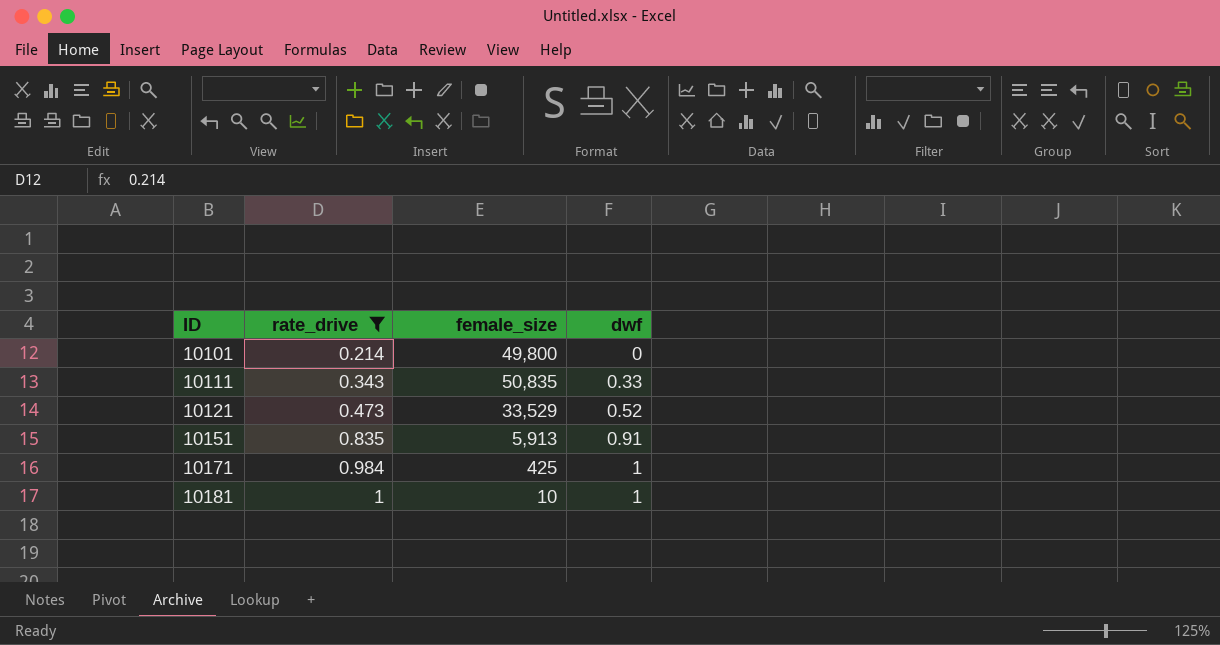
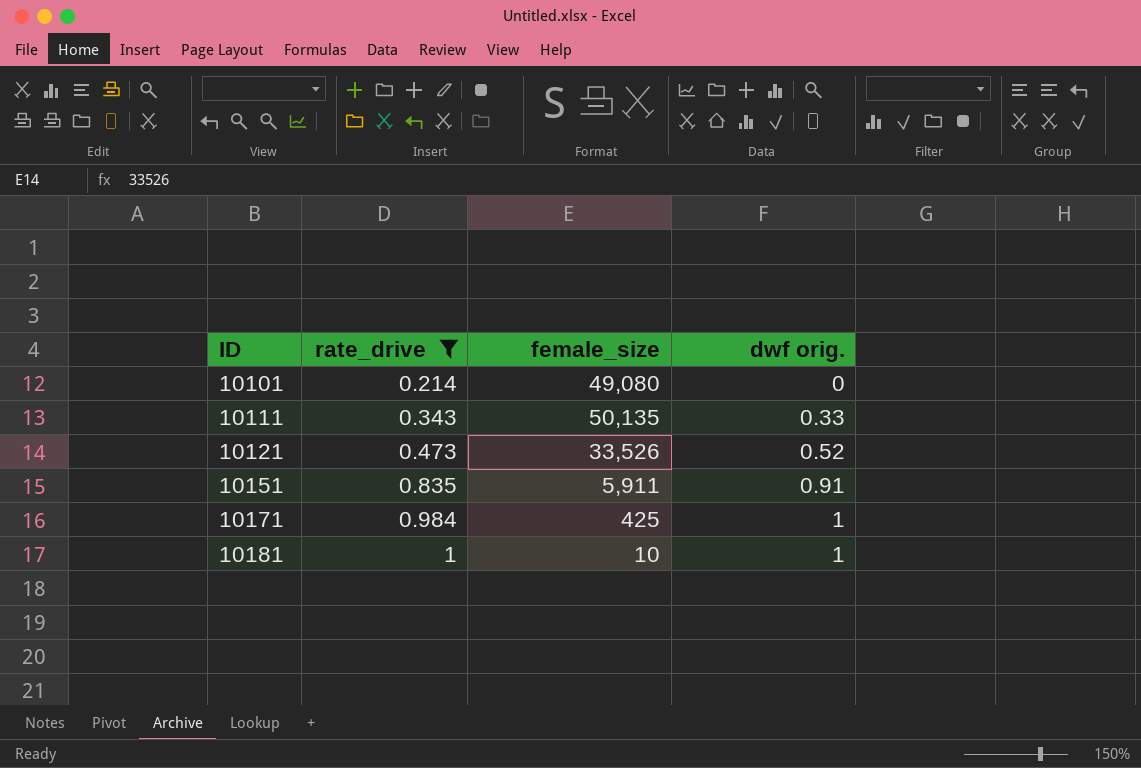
column name: dwf -> dwf orig.
10101 | female_size: 49,800 -> 49,080
10111 | female_size: 50,835 -> 50,135
10121 | female_size: 33,529 -> 33,526
10151 | female_size: 5,913 -> 5,911

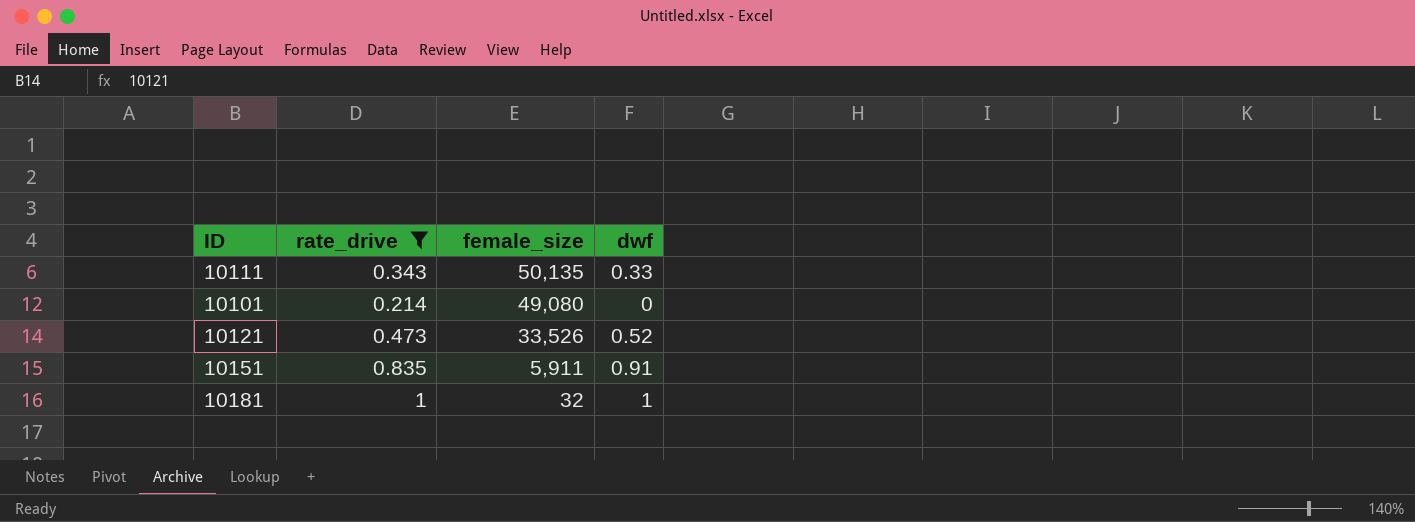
row order: ID ascending -> female_size descending
column name: dwf orig. -> dwf
row 10171: 0.984 | 425 | 1 -> none
10181 | female_size: 10 -> 32

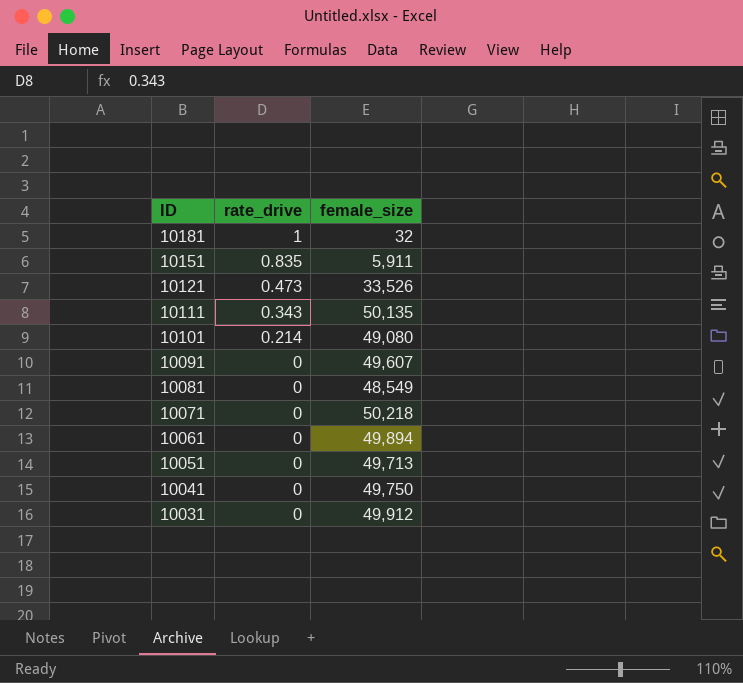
filter: rate_drive != 0 -> none
row order: female_size descending -> ID descending
column dwf | position: 4 -> none

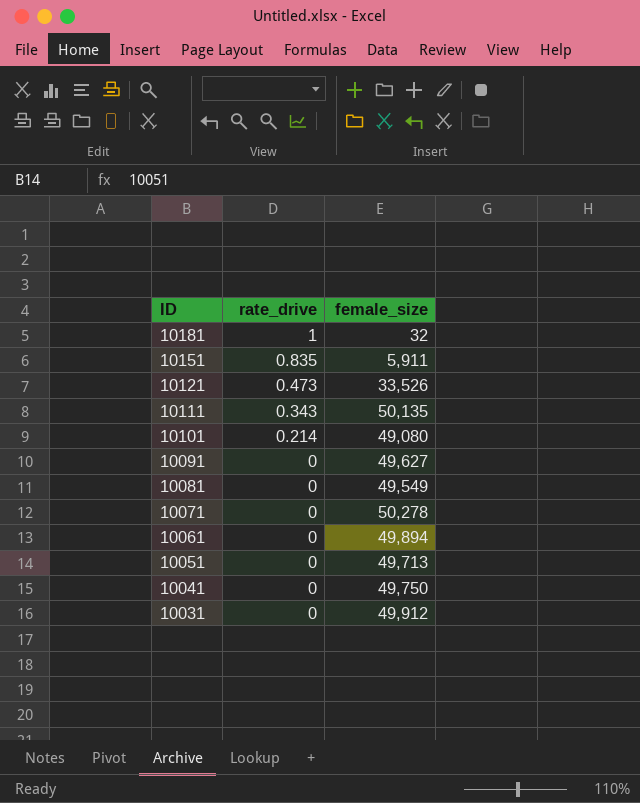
10091 | female_size: 49,607 -> 49,627
10081 | female_size: 48,549 -> 49,549
10071 | female_size: 50,218 -> 50,278

